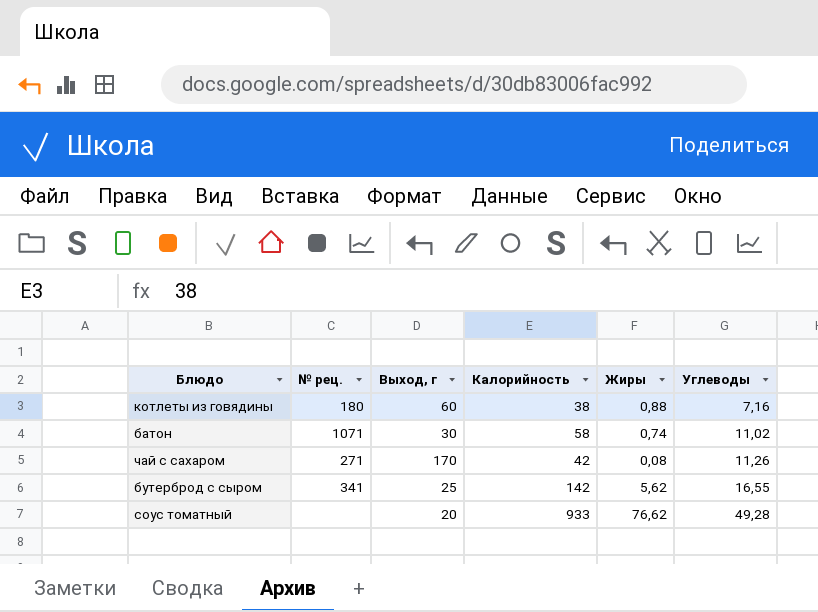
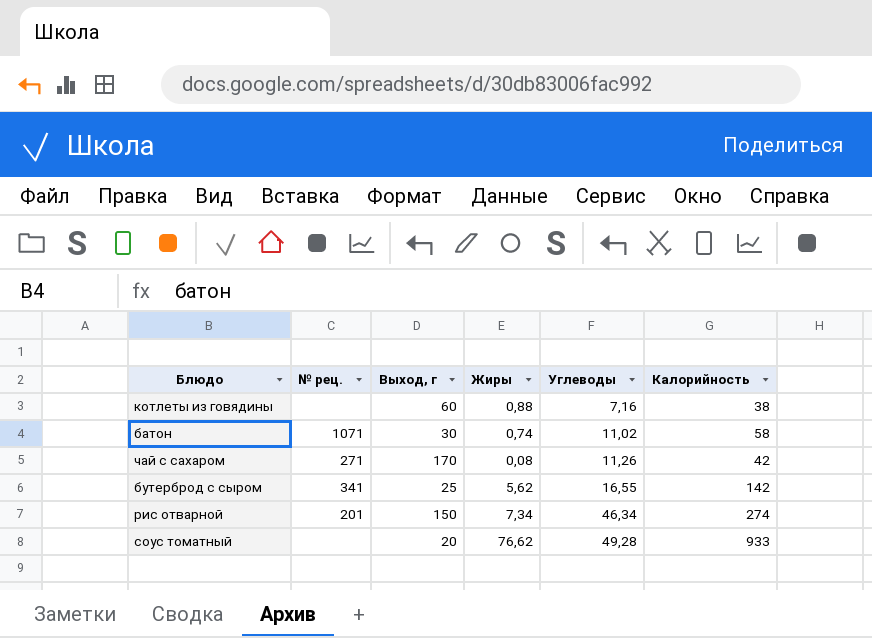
column Калорийность | position: 4 -> 6
котлеты из говядины | № рец.: 180 -> none
row рис отварной: none -> 201 | 150 | 7,34 | 46,34 | 274

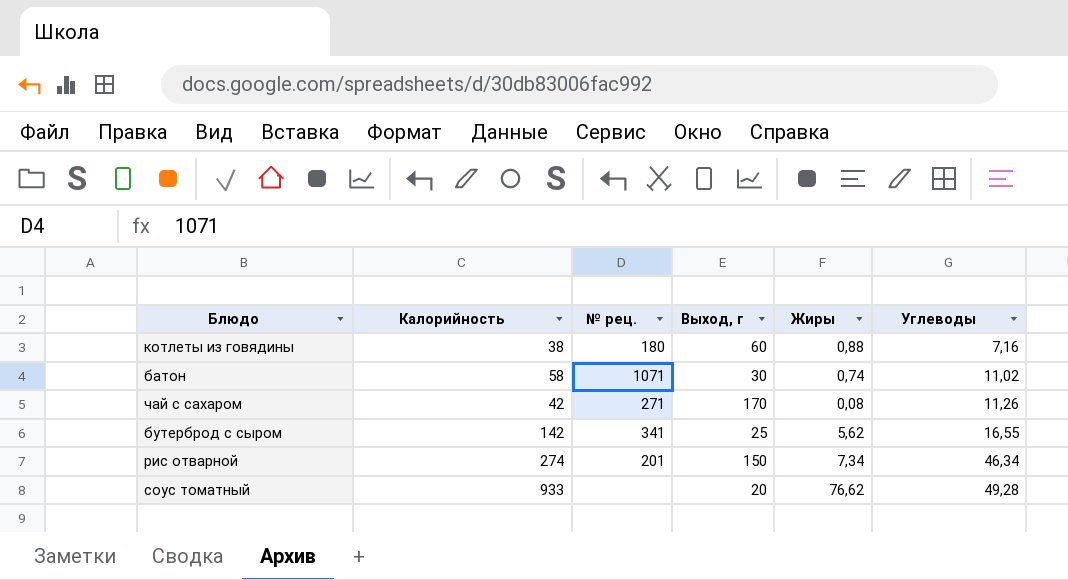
column Калорийность | position: 6 -> 2
котлеты из говядины | № рец.: none -> 180

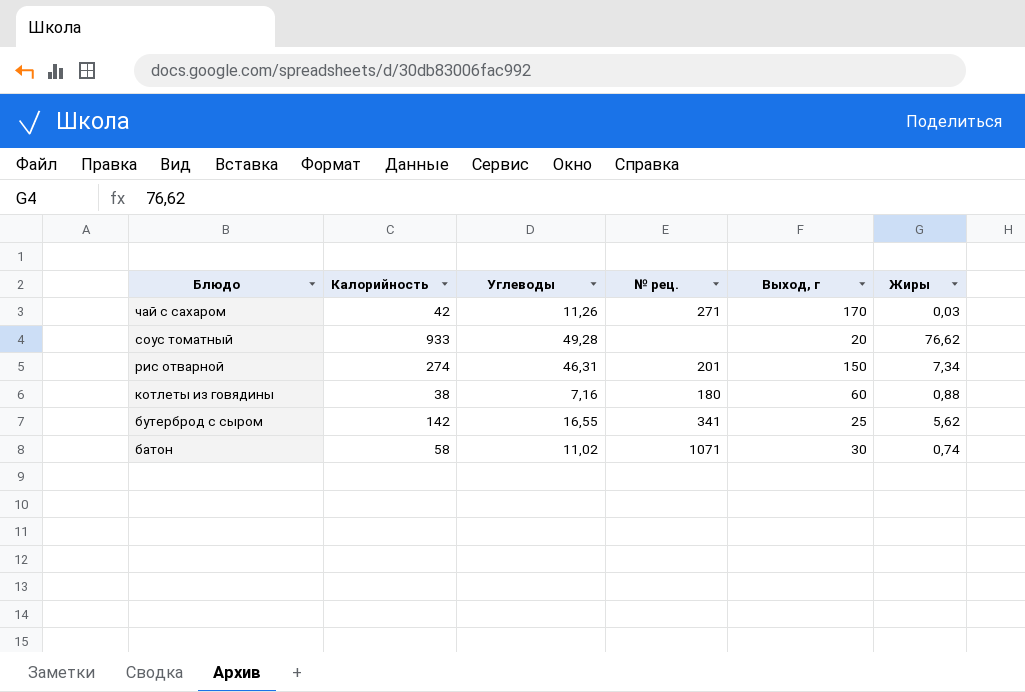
row order: Углеводы ascending -> Блюдо descending
column Углеводы | position: 6 -> 3
чай с сахаром | Жиры: 0,08 -> 0,03
рис отварной | Углеводы: 46,34 -> 46,31

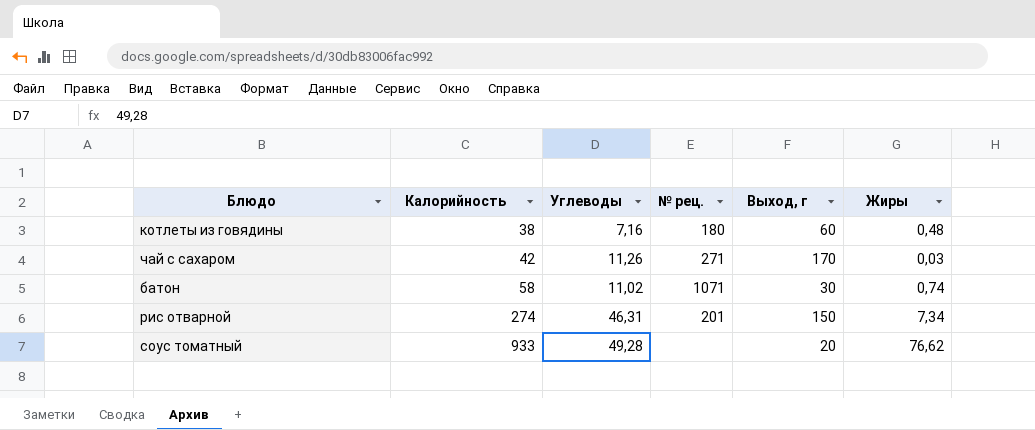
row order: Блюдо descending -> Калорийность ascending
row бутерброд с сыром: 142 | 16,55 | 341 | 25 | 5,62 -> none
котлеты из говядины | Жиры: 0,88 -> 0,48

